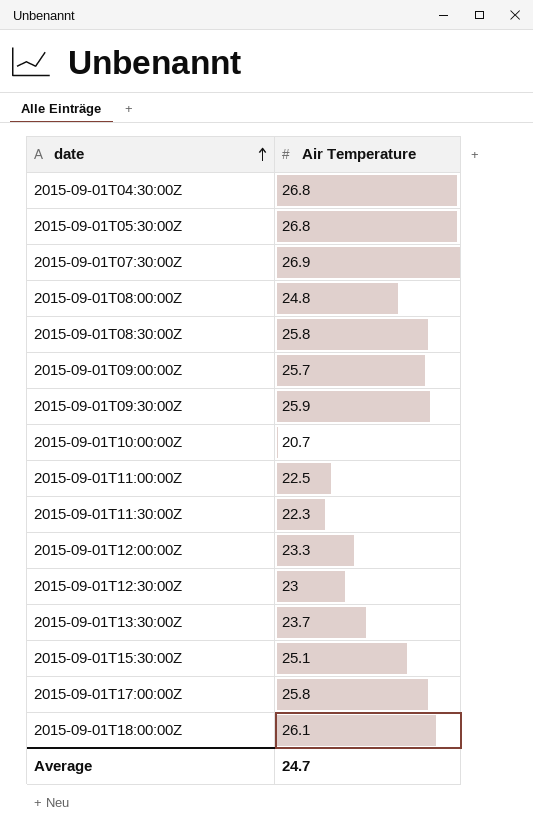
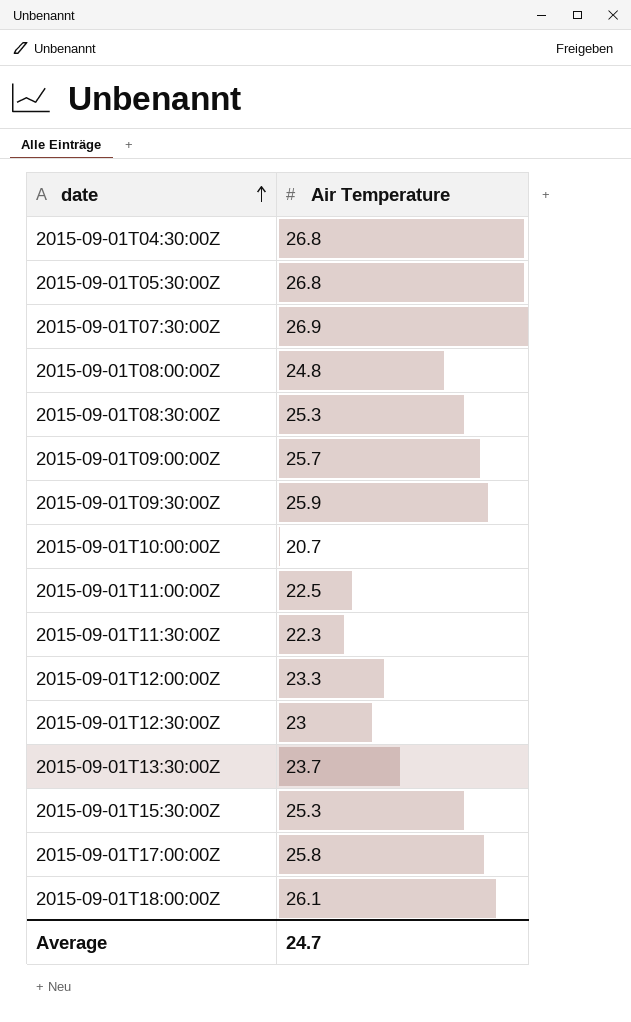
2015-09-01T08:30:00Z | Air Temperature: 25.8 -> 25.3
2015-09-01T15:30:00Z | Air Temperature: 25.1 -> 25.3

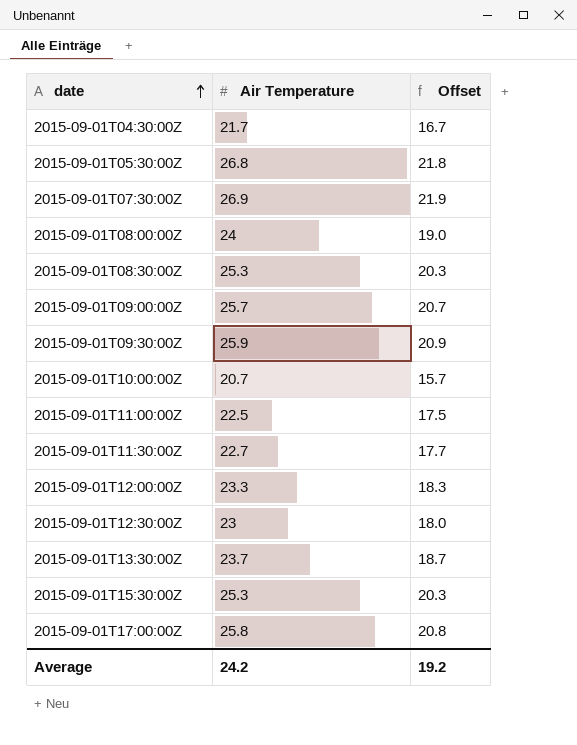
column Offset | formula: none -> [Air Temperature] - 5
row 2015-09-01T18:00:00Z: 26.1 -> none
2015-09-01T04:30:00Z | Air Temperature: 26.8 -> 21.7
2015-09-01T08:00:00Z | Air Temperature: 24.8 -> 24
2015-09-01T11:30:00Z | Air Temperature: 22.3 -> 22.7
Average | Air Temperature: 24.7 -> 24.2

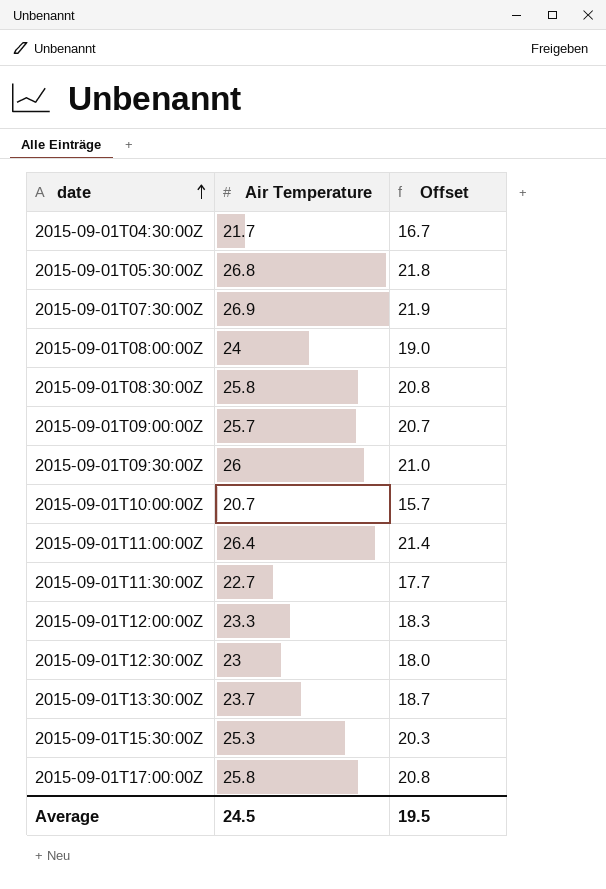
2015-09-01T08:30:00Z | Air Temperature: 25.3 -> 25.8
2015-09-01T08:30:00Z | Offset: 20.3 -> 20.8
2015-09-01T09:30:00Z | Air Temperature: 25.9 -> 26
2015-09-01T09:30:00Z | Offset: 20.9 -> 21.0
2015-09-01T11:00:00Z | Air Temperature: 22.5 -> 26.4
2015-09-01T11:00:00Z | Offset: 17.5 -> 21.4
Average | Air Temperature: 24.2 -> 24.5
Average | Offset: 19.2 -> 19.5

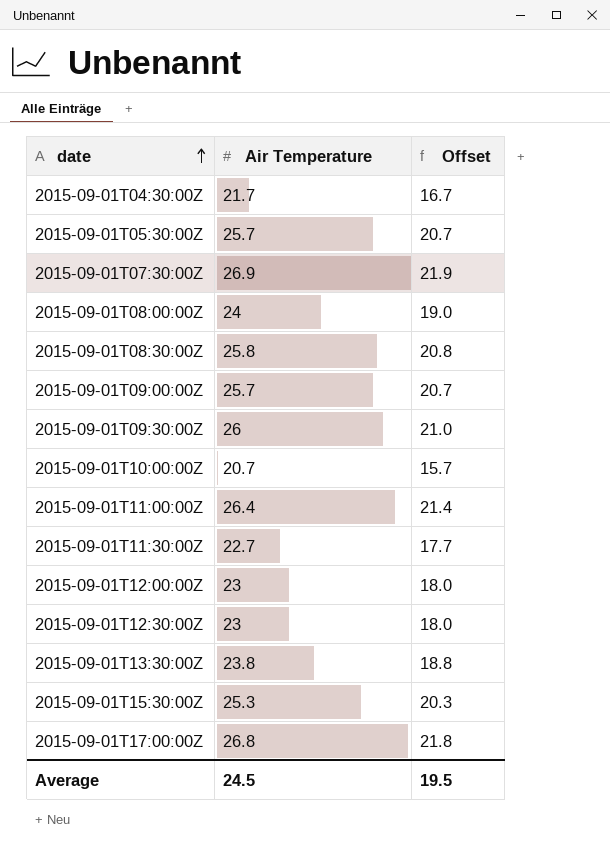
2015-09-01T05:30:00Z | Air Temperature: 26.8 -> 25.7
2015-09-01T05:30:00Z | Offset: 21.8 -> 20.7
2015-09-01T12:00:00Z | Air Temperature: 23.3 -> 23
2015-09-01T12:00:00Z | Offset: 18.3 -> 18.0
2015-09-01T13:30:00Z | Air Temperature: 23.7 -> 23.8
2015-09-01T13:30:00Z | Offset: 18.7 -> 18.8
2015-09-01T17:00:00Z | Air Temperature: 25.8 -> 26.8
2015-09-01T17:00:00Z | Offset: 20.8 -> 21.8

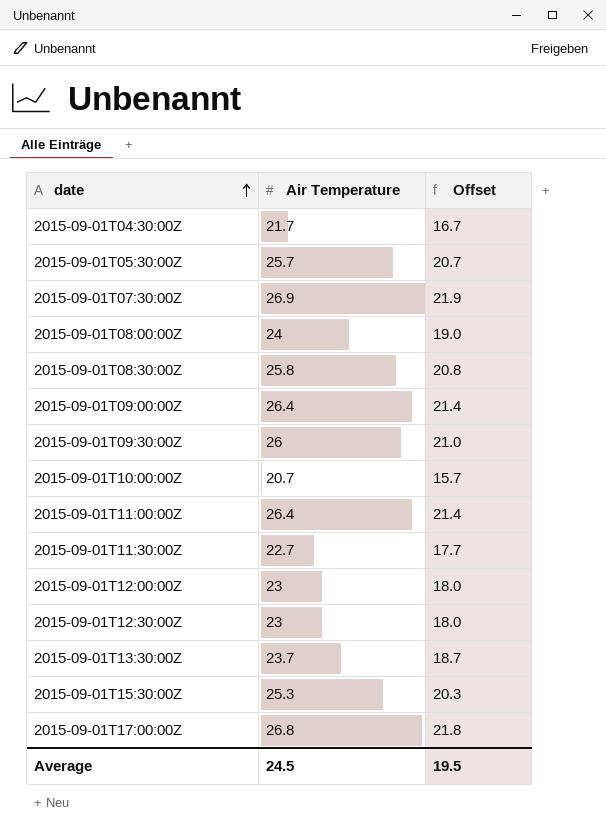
2015-09-01T09:00:00Z | Air Temperature: 25.7 -> 26.4
2015-09-01T09:00:00Z | Offset: 20.7 -> 21.4
2015-09-01T13:30:00Z | Air Temperature: 23.8 -> 23.7
2015-09-01T13:30:00Z | Offset: 18.8 -> 18.7

